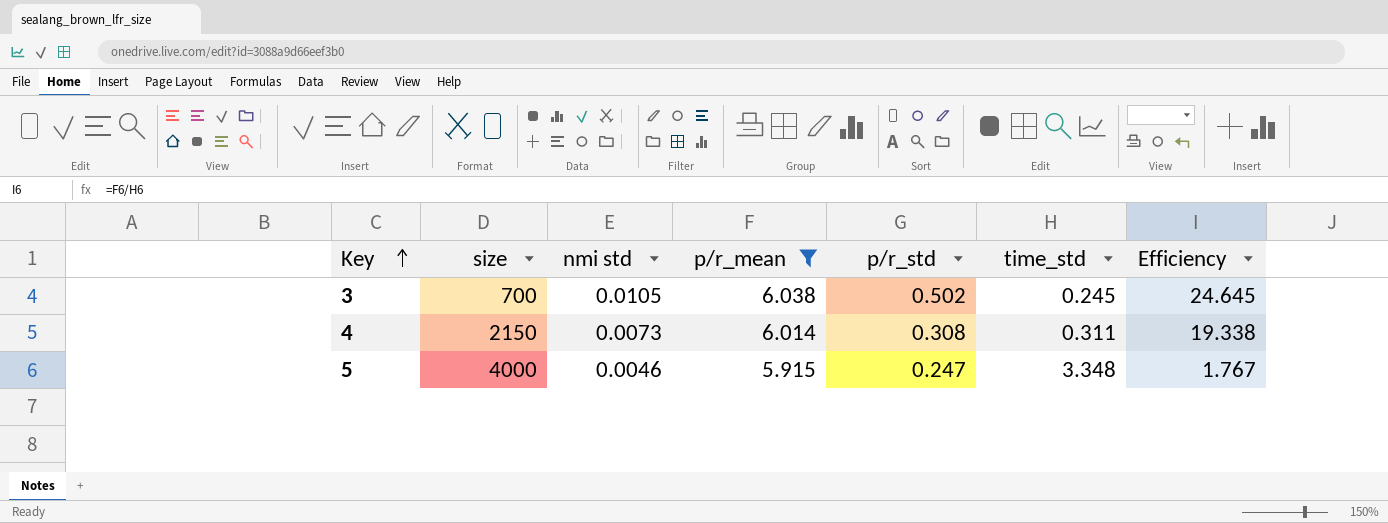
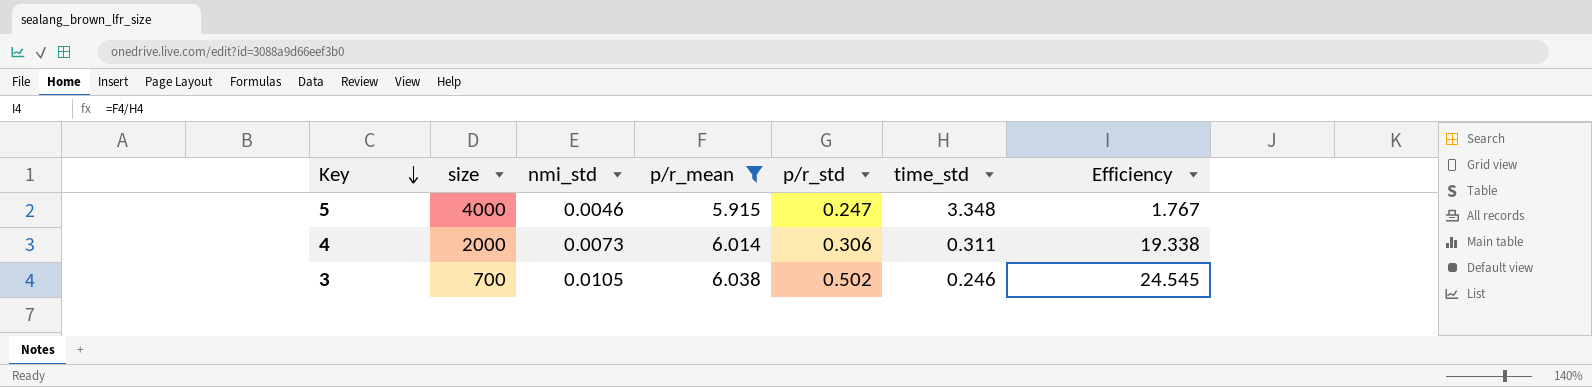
row order: Key ascending -> Key descending
column name: nmi std -> nmi_std
4 | size: 2150 -> 2000
4 | p/r_std: 0.308 -> 0.306
3 | time_std: 0.245 -> 0.246
3 | Efficiency: 24.645 -> 24.545

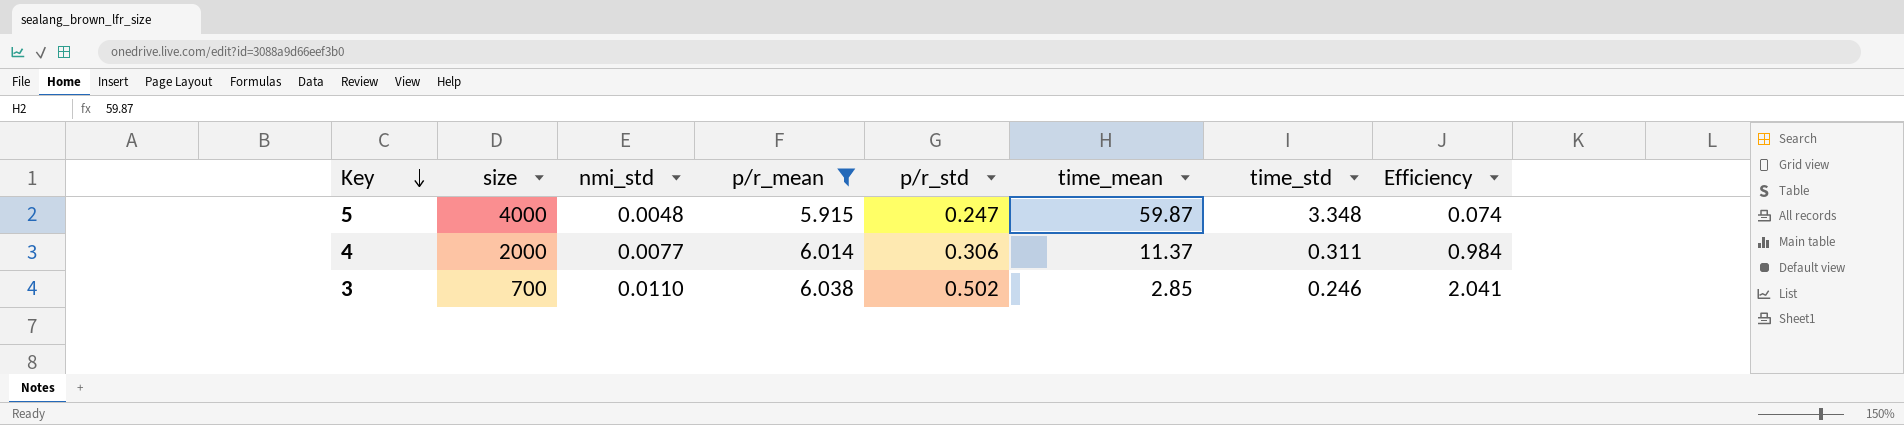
column time_mean | position: none -> 6
column Efficiency | formula: [p/r_mean] / [time_std] -> [p/r_std] / [time_std]
5 | nmi_std: 0.0046 -> 0.0048
4 | nmi_std: 0.0073 -> 0.0077
3 | nmi_std: 0.0105 -> 0.0110

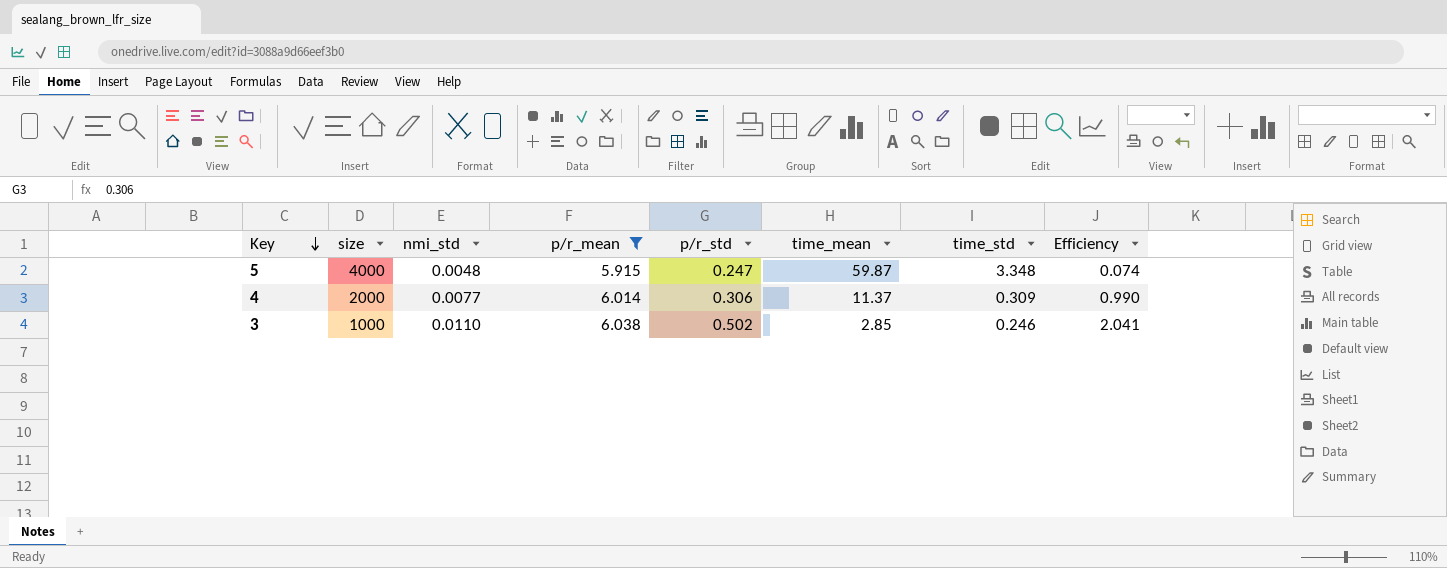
4 | time_std: 0.311 -> 0.309
4 | Efficiency: 0.984 -> 0.990
3 | size: 700 -> 1000

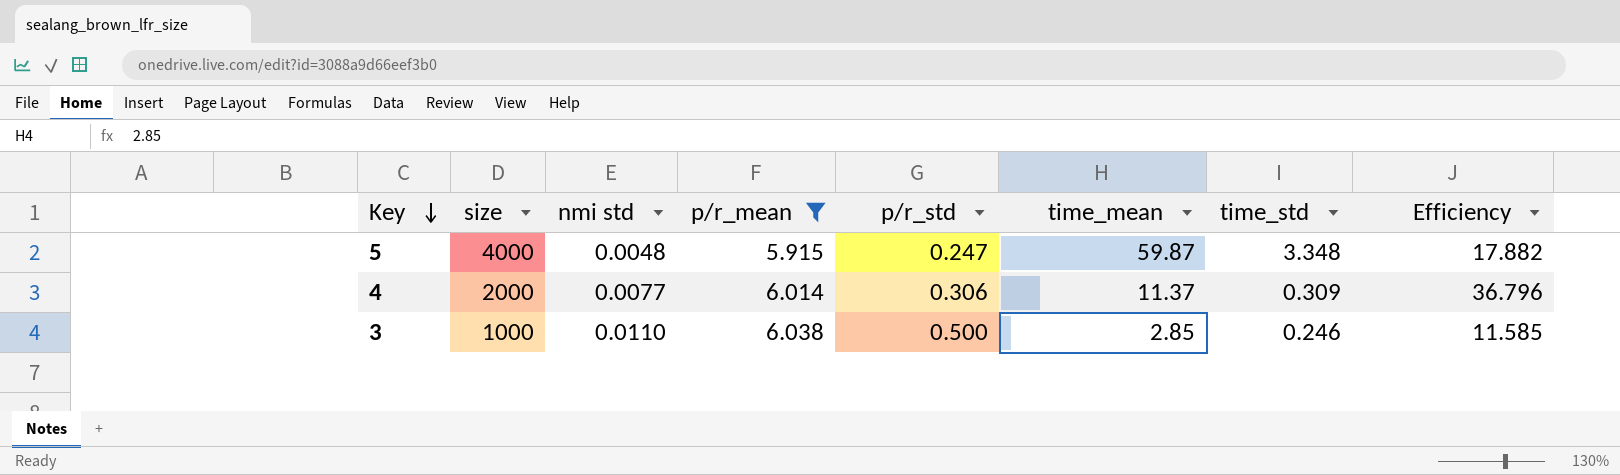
column name: nmi_std -> nmi std
column Efficiency | formula: [p/r_std] / [time_std] -> [time_mean] / [time_std]
3 | p/r_std: 0.502 -> 0.500

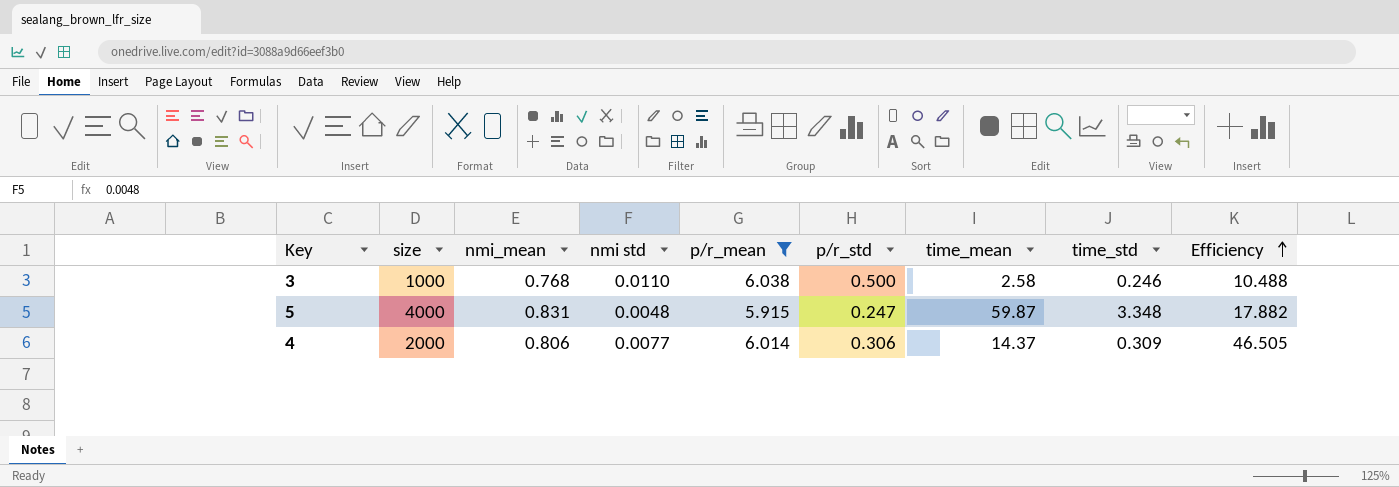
row order: Key descending -> Efficiency ascending
column nmi_mean | position: none -> 3
3 | time_mean: 2.85 -> 2.58
3 | Efficiency: 11.585 -> 10.488
4 | time_mean: 11.37 -> 14.37
4 | Efficiency: 36.796 -> 46.505

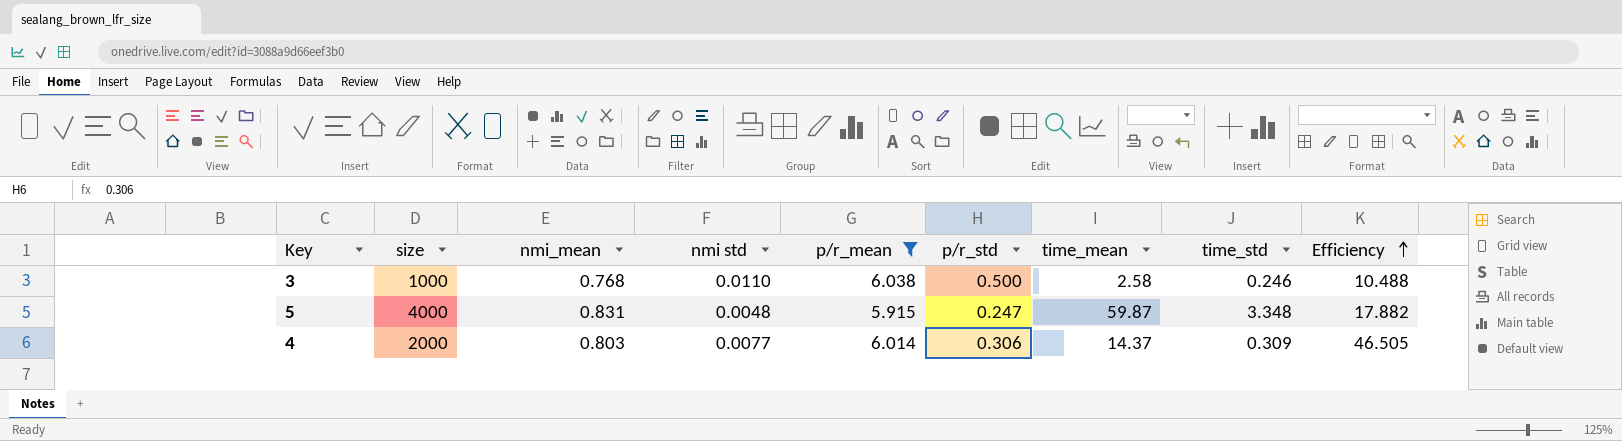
4 | nmi_mean: 0.806 -> 0.803

